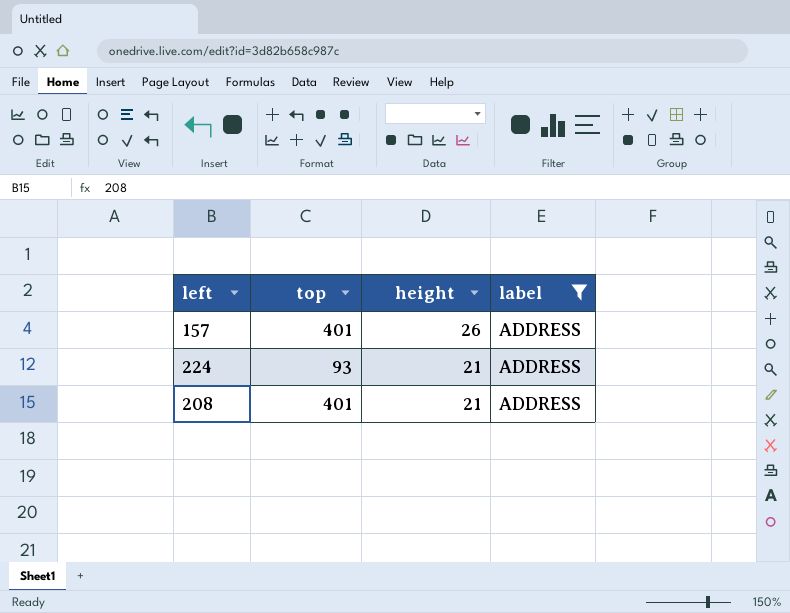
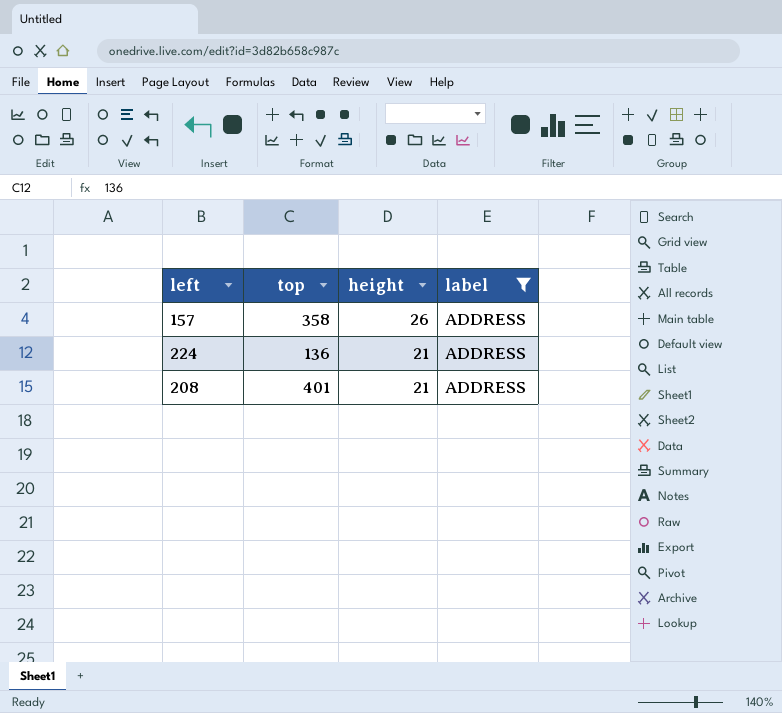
157 | top: 401 -> 358
224 | top: 93 -> 136

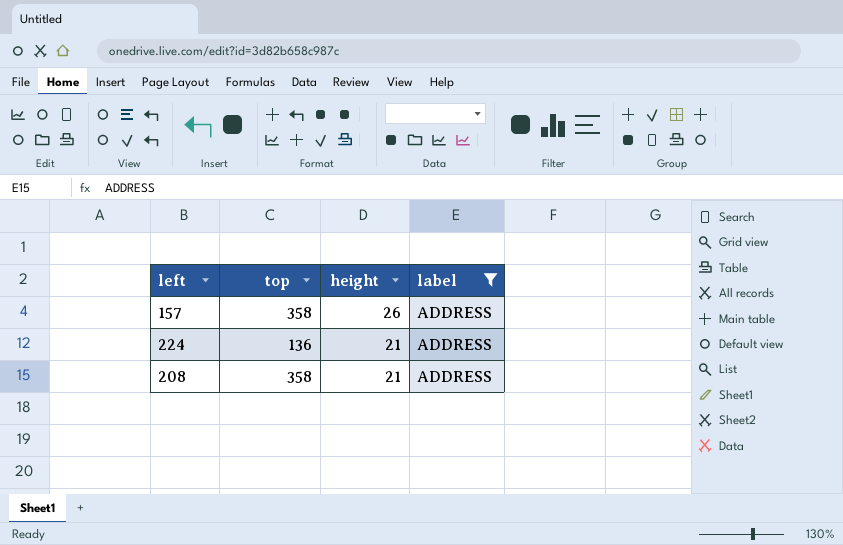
208 | top: 401 -> 358

